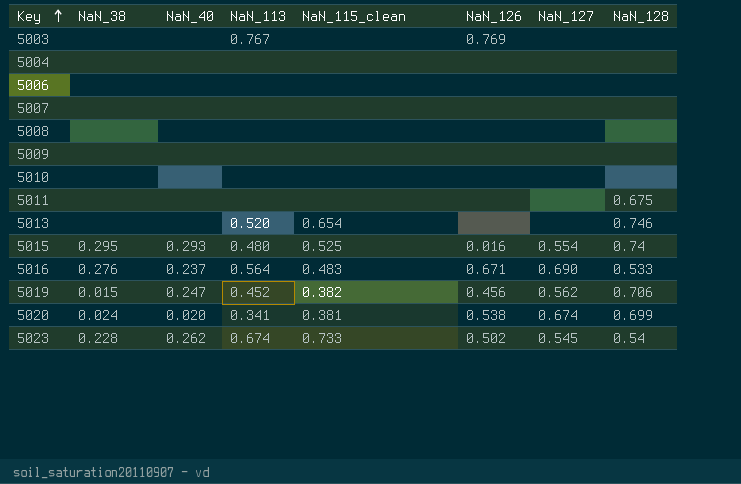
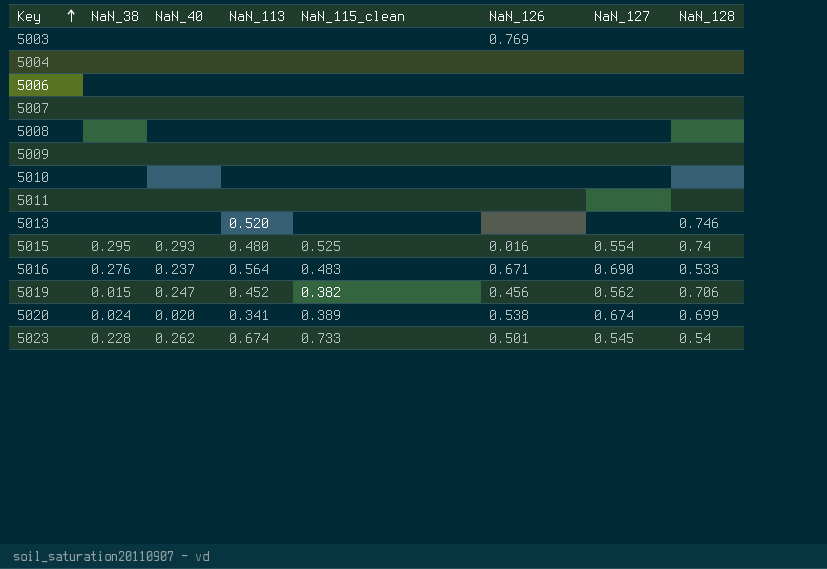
5003 | NaN_113: 0.767 -> none
5011 | NaN_128: 0.675 -> none
5013 | NaN_115_clean: 0.654 -> none
5020 | NaN_115_clean: 0.381 -> 0.389
5023 | NaN_126: 0.502 -> 0.501

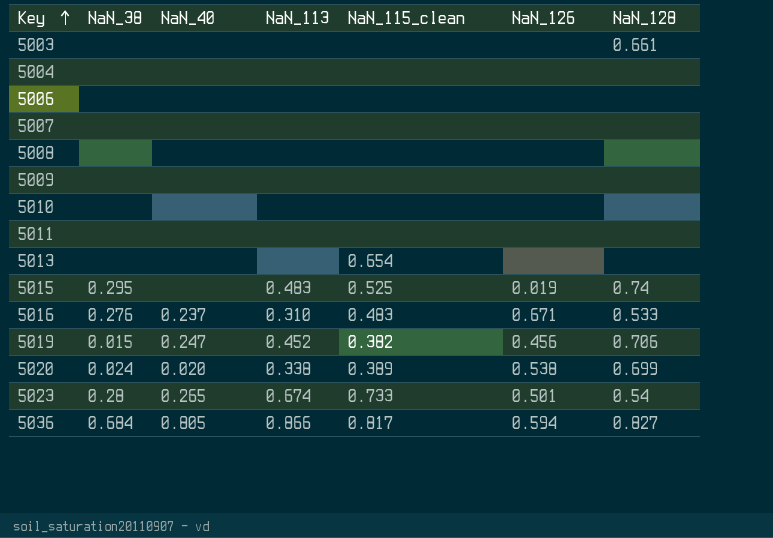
column NaN_127 | position: 7 -> none
5003 | NaN_126: 0.769 -> none
5003 | NaN_128: none -> 0.661
5013 | NaN_113: 0.520 -> none
5013 | NaN_115_clean: none -> 0.654
5013 | NaN_128: 0.746 -> none
5015 | NaN_40: 0.293 -> none
5015 | NaN_113: 0.480 -> 0.483
5015 | NaN_126: 0.016 -> 0.019
5016 | NaN_113: 0.564 -> 0.310
5020 | NaN_113: 0.341 -> 0.338
5023 | NaN_38: 0.228 -> 0.28
5023 | NaN_40: 0.262 -> 0.265
row 5036: none -> 0.684 | 0.805 | 0.866 | 0.817 | 0.594 | 0.827

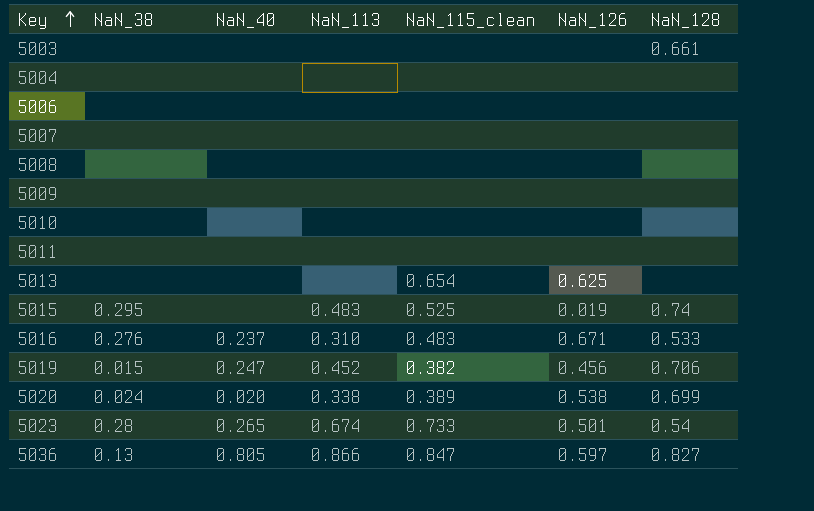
5013 | NaN_126: none -> 0.625
5036 | NaN_38: 0.684 -> 0.13
5036 | NaN_115_clean: 0.817 -> 0.847
5036 | NaN_126: 0.594 -> 0.597

